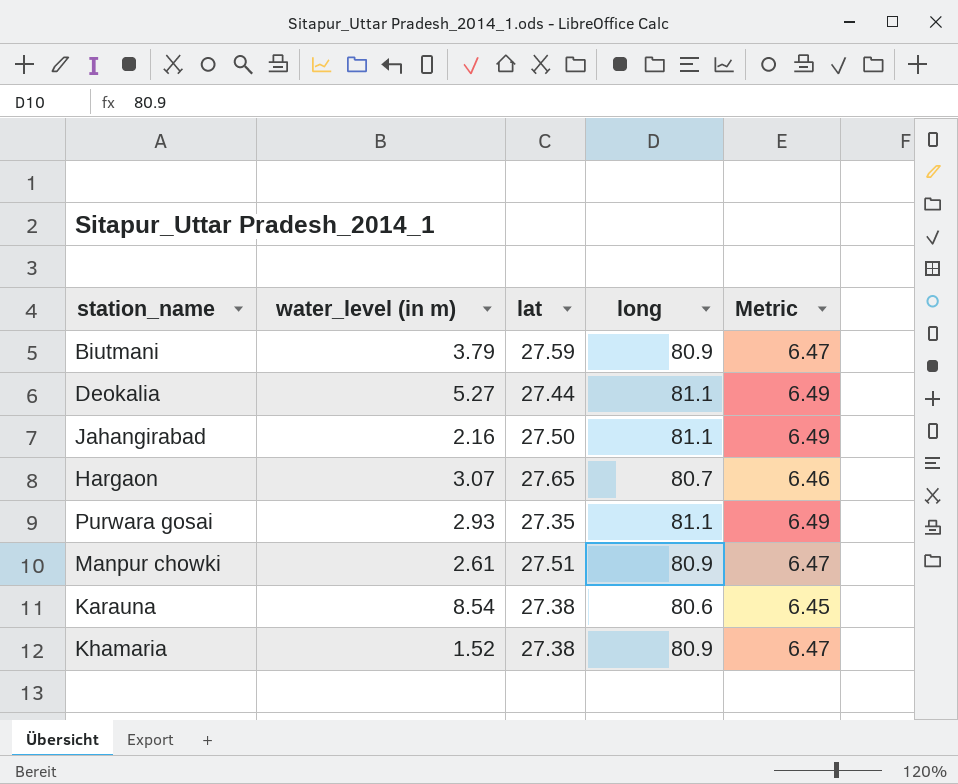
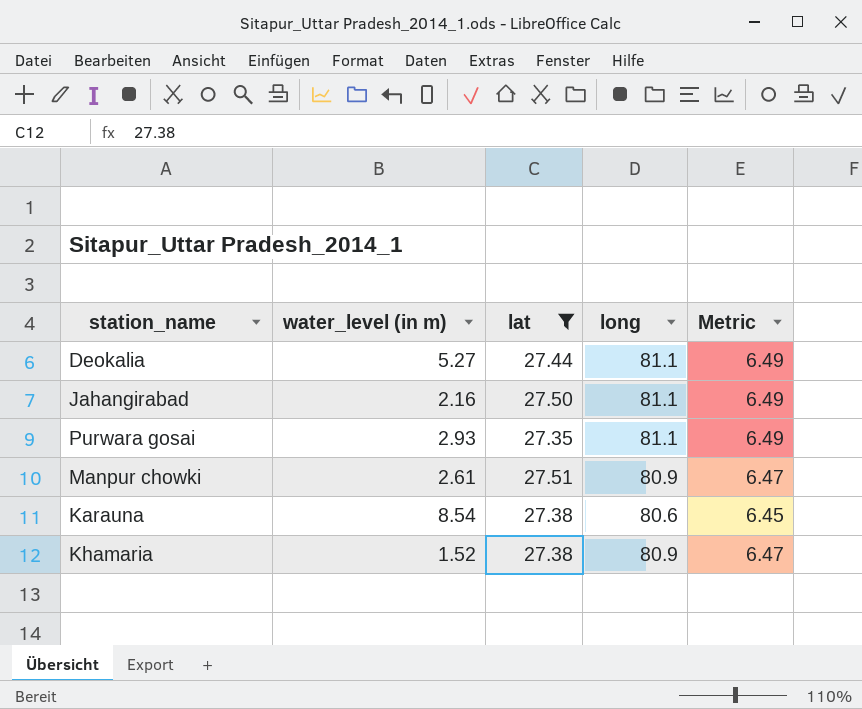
filter: none -> lat <= 27.51

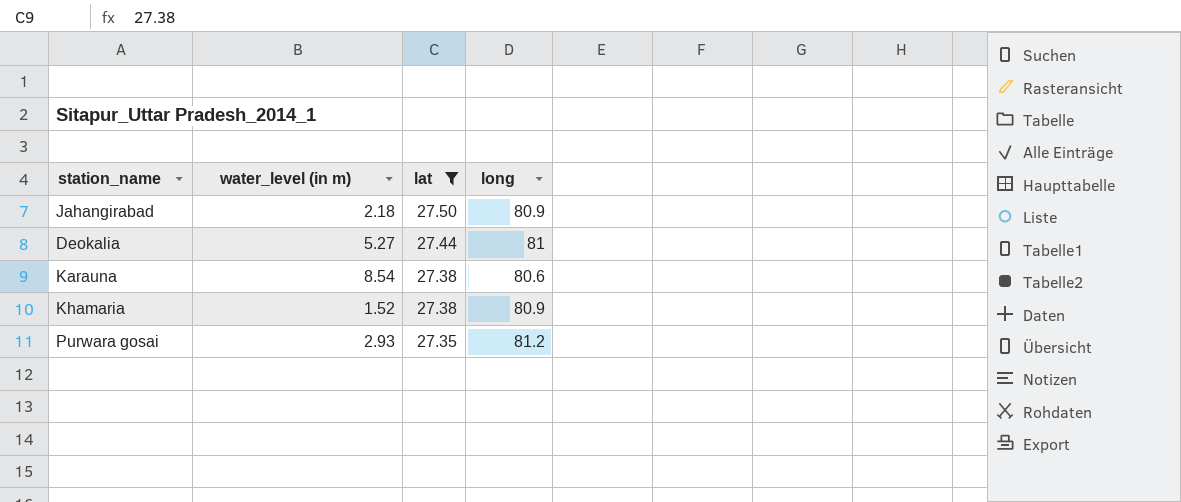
row order: none -> lat descending
column Metric | formula: [long] * 0.08 -> none
row Manpur chowki: 2.61 | 27.51 | 80.9 | 6.47 -> none
Jahangirabad | water_level (in m): 2.16 -> 2.18
Jahangirabad | long: 81.1 -> 80.9
Deokalia | long: 81.1 -> 81
Purwara gosai | long: 81.1 -> 81.2

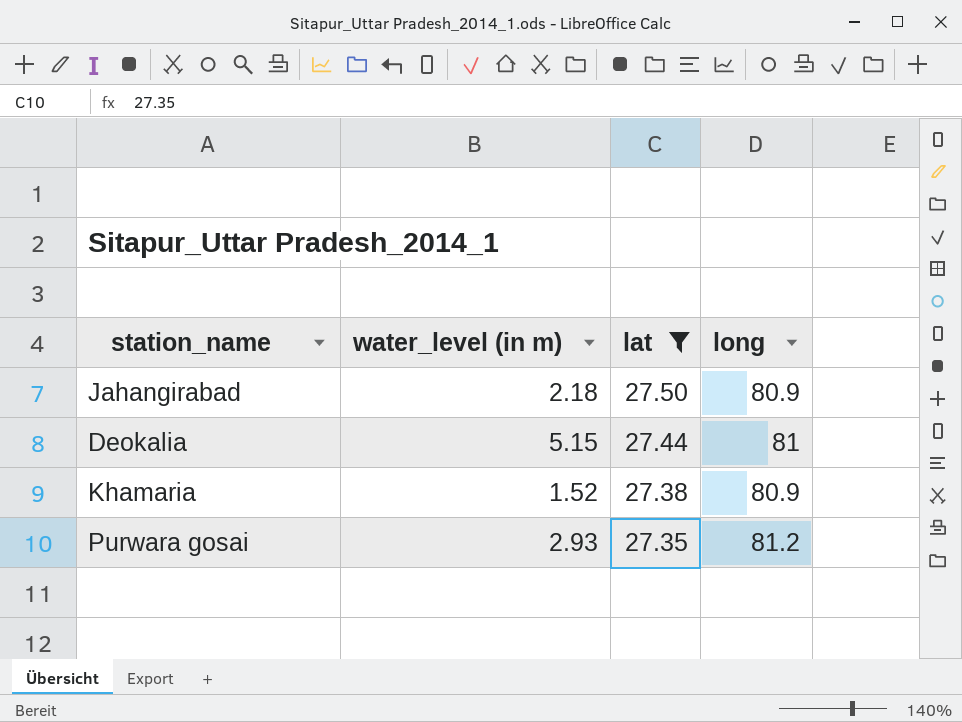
row Karauna: 8.54 | 27.38 | 80.6 -> none
Deokalia | water_level (in m): 5.27 -> 5.15

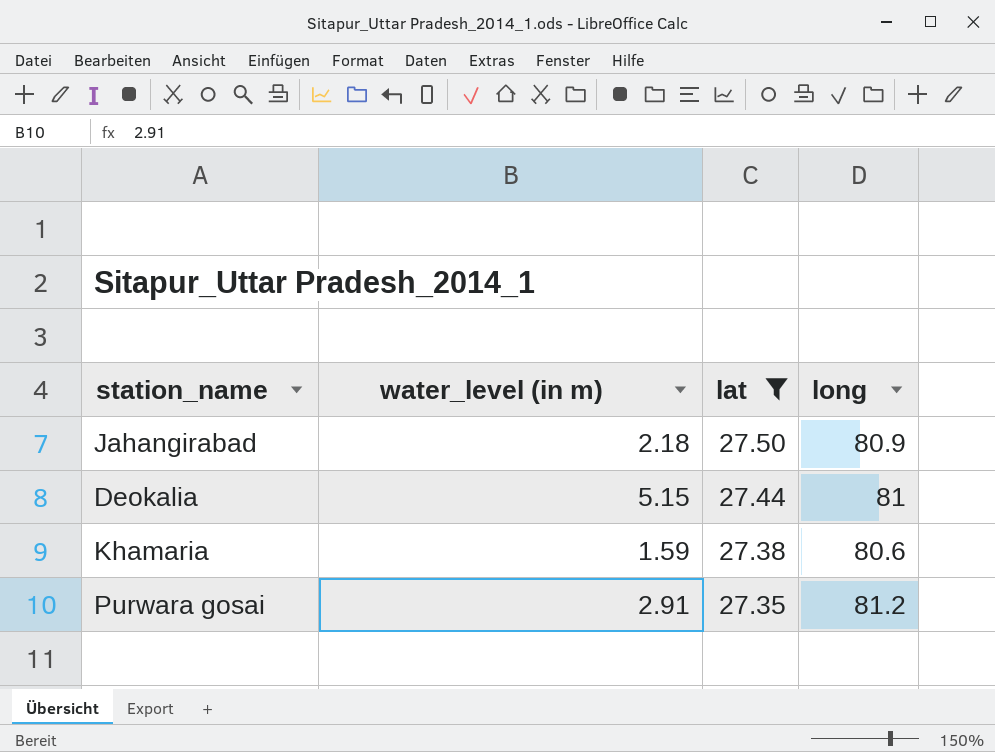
Khamaria | water_level (in m): 1.52 -> 1.59
Khamaria | long: 80.9 -> 80.6
Purwara gosai | water_level (in m): 2.93 -> 2.91

